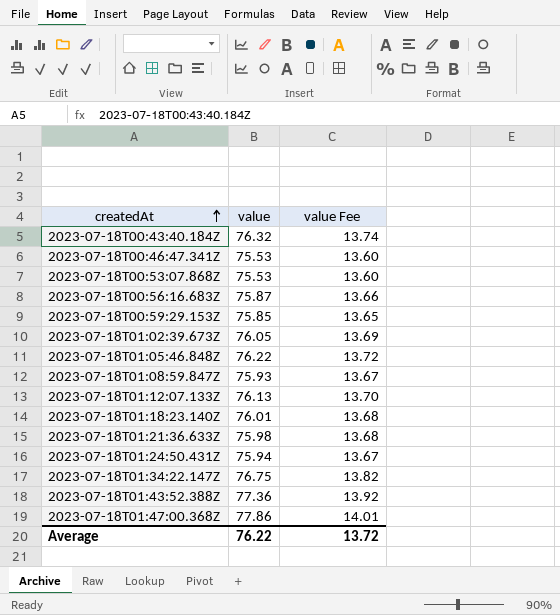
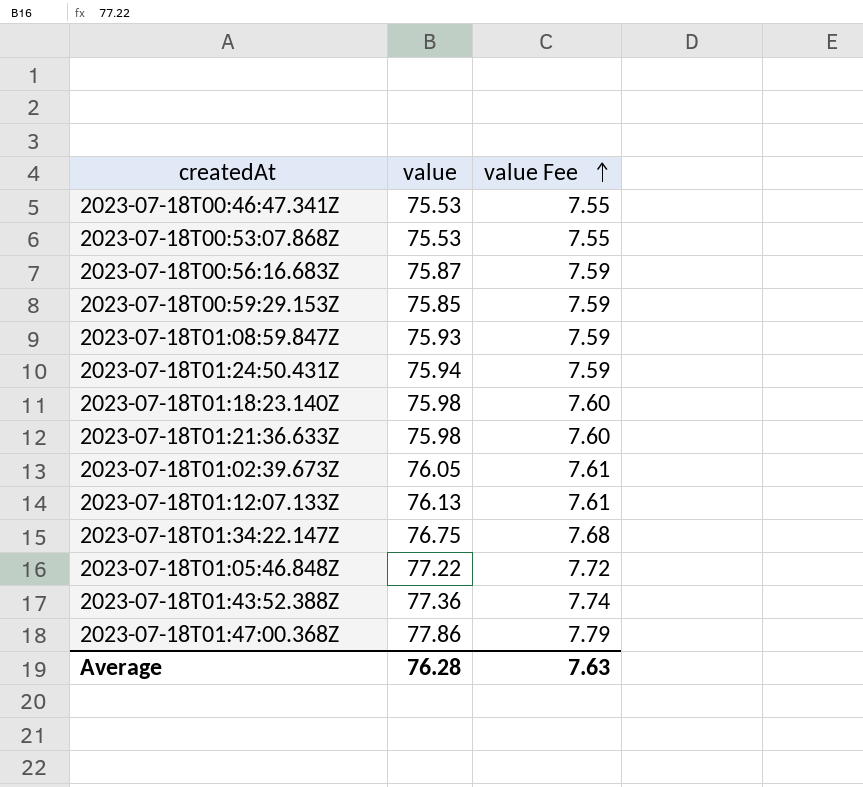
row order: createdAt ascending -> value Fee ascending
column value Fee | formula: [value] * 0.18 -> [value] * 0.1
row 2023-07-18T00:43:40.184Z: 76.32 | 13.74 -> none
2023-07-18T01:18:23.140Z | value: 76.01 -> 75.98
2023-07-18T01:05:46.848Z | value: 76.22 -> 77.22
Average | value: 76.22 -> 76.28
Average | value Fee: 13.72 -> 7.63

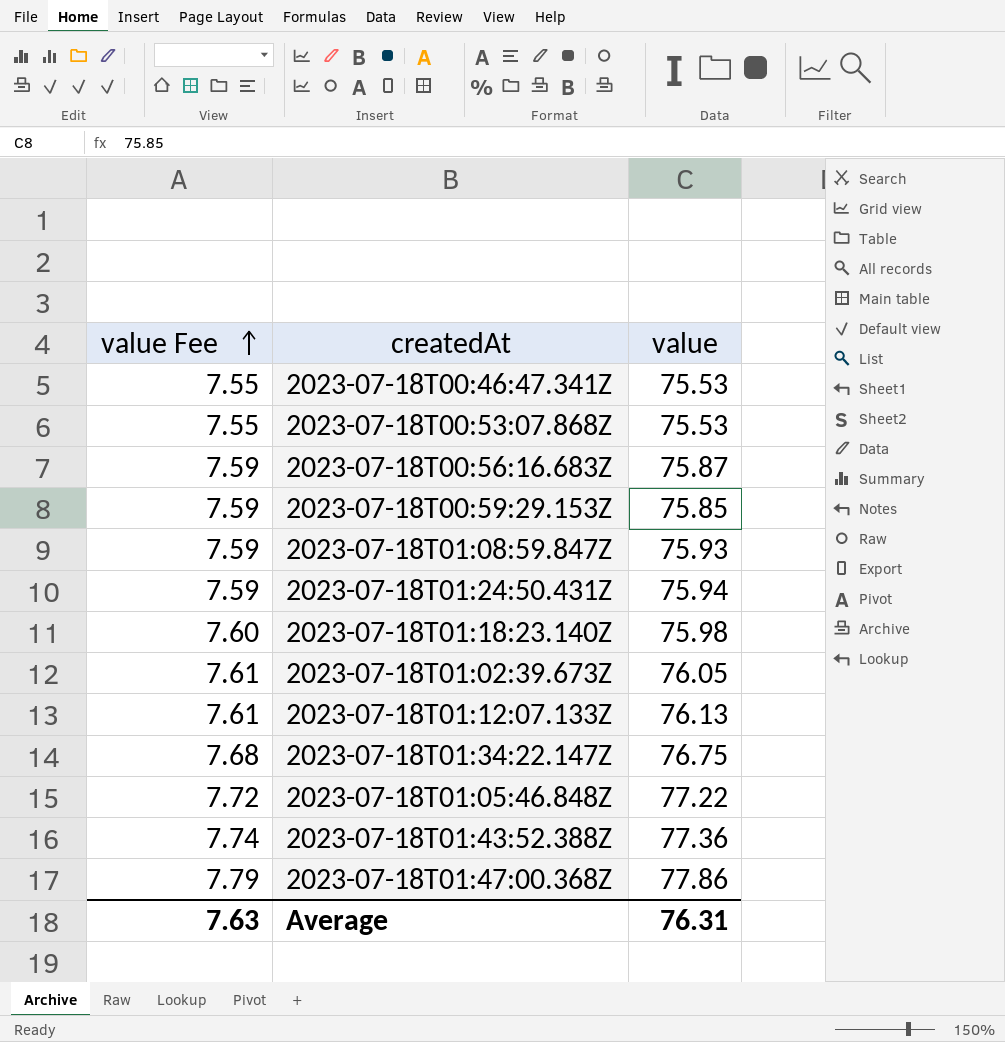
column value Fee | position: 3 -> 1
row 2023-07-18T01:21:36.633Z: 75.98 | 7.60 -> none
Average | value: 76.28 -> 76.31

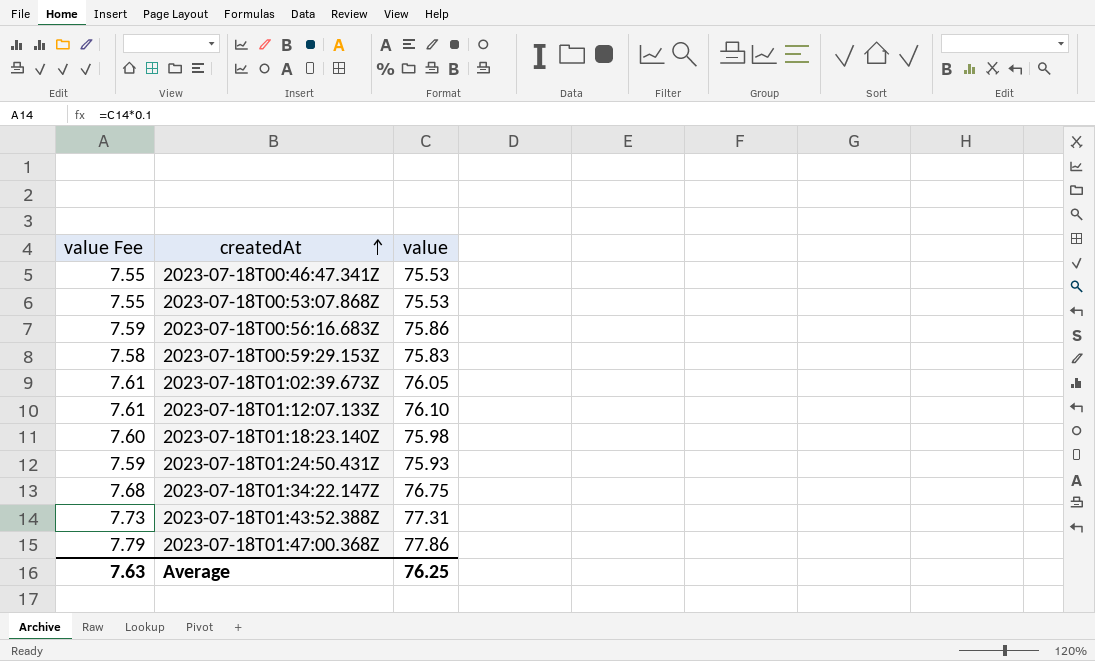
row order: value Fee ascending -> createdAt ascending
row 2023-07-18T01:08:59.847Z: 7.59 | 75.93 -> none
row 2023-07-18T01:05:46.848Z: 7.72 | 77.22 -> none
2023-07-18T00:56:16.683Z | value: 75.87 -> 75.86
2023-07-18T00:59:29.153Z | value Fee: 7.59 -> 7.58
2023-07-18T00:59:29.153Z | value: 75.85 -> 75.83
2023-07-18T01:12:07.133Z | value: 76.13 -> 76.10
2023-07-18T01:24:50.431Z | value: 75.94 -> 75.93
2023-07-18T01:43:52.388Z | value Fee: 7.74 -> 7.73
2023-07-18T01:43:52.388Z | value: 77.36 -> 77.31
Average | value: 76.31 -> 76.25

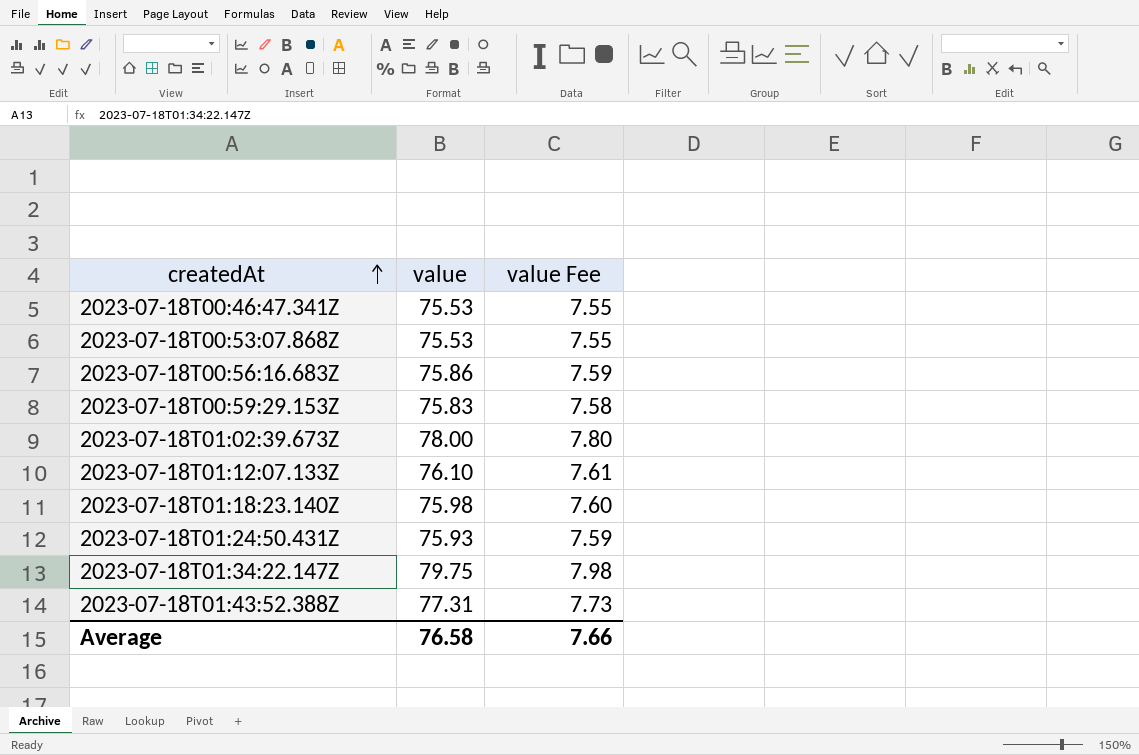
column value Fee | position: 1 -> 3
row 2023-07-18T01:47:00.368Z: 7.79 | 77.86 -> none
2023-07-18T01:02:39.673Z | value: 76.05 -> 78.00
2023-07-18T01:02:39.673Z | value Fee: 7.61 -> 7.80
2023-07-18T01:34:22.147Z | value: 76.75 -> 79.75
2023-07-18T01:34:22.147Z | value Fee: 7.68 -> 7.98
Average | value: 76.25 -> 76.58
Average | value Fee: 7.63 -> 7.66

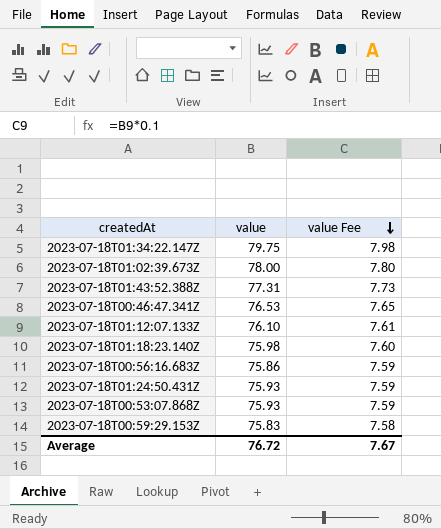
row order: createdAt ascending -> value Fee descending
2023-07-18T00:46:47.341Z | value: 75.53 -> 76.53
2023-07-18T00:46:47.341Z | value Fee: 7.55 -> 7.65
2023-07-18T00:53:07.868Z | value: 75.53 -> 75.93
2023-07-18T00:53:07.868Z | value Fee: 7.55 -> 7.59
Average | value: 76.58 -> 76.72
Average | value Fee: 7.66 -> 7.67

